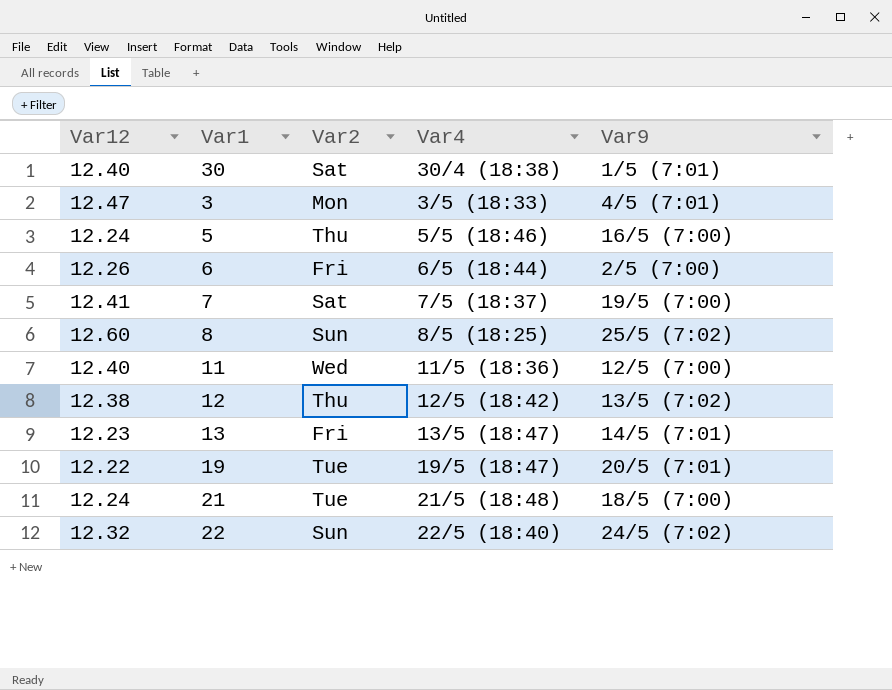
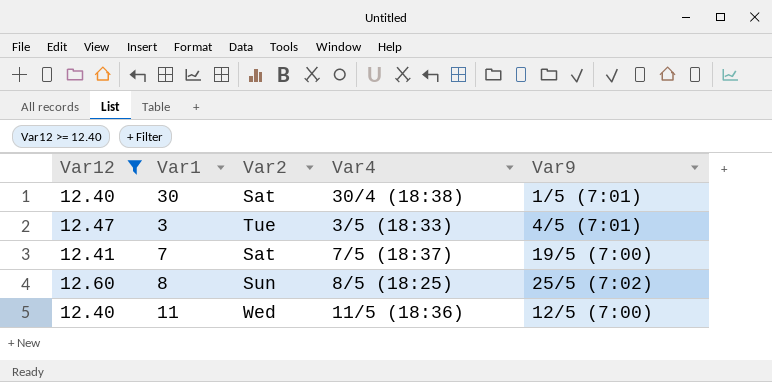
filter: none -> Var12 >= 12.40
3 | Var2: Mon -> Tue

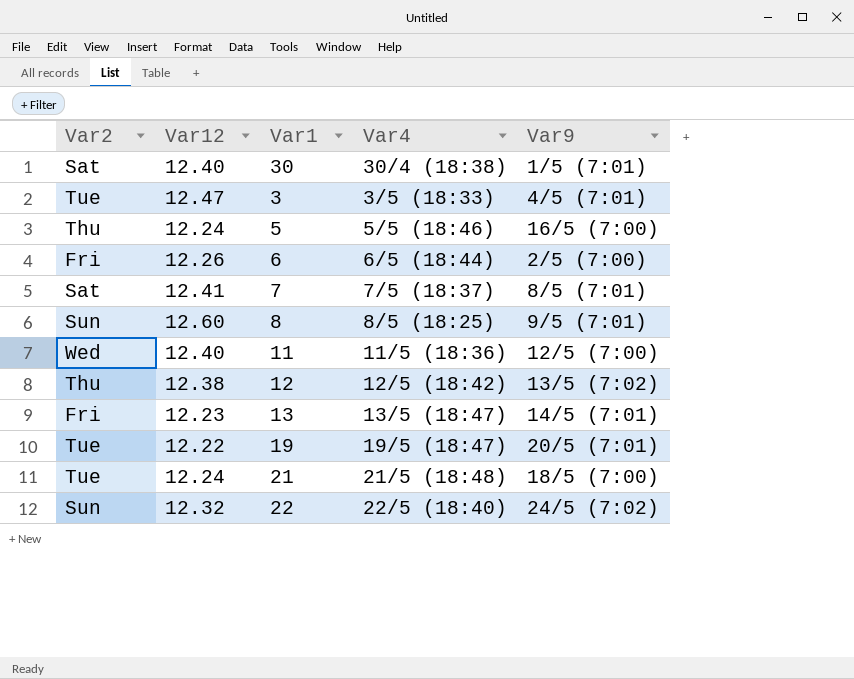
filter: Var12 >= 12.40 -> none
column Var2 | position: 3 -> 1
7 | Var9: 19/5 (7:00) -> 8/5 (7:01)
8 | Var9: 25/5 (7:02) -> 9/5 (7:01)

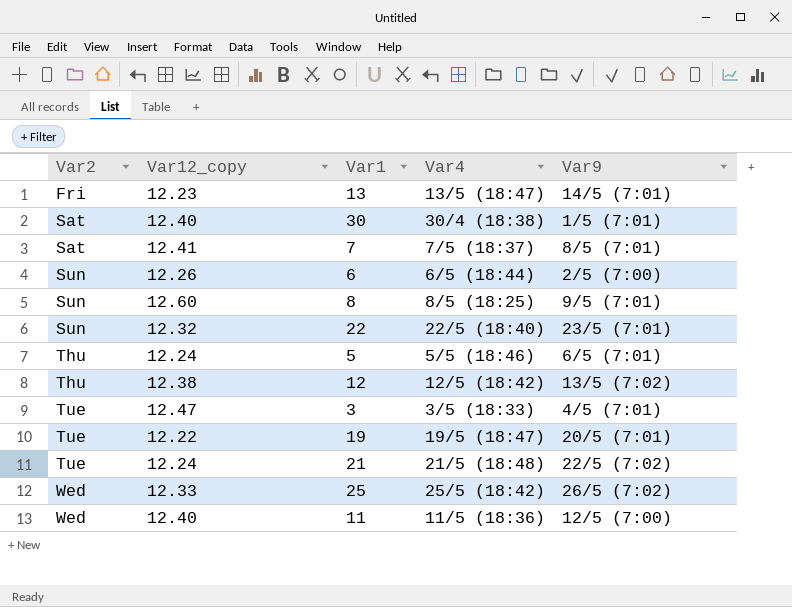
row order: none -> Var2 ascending
column name: Var12 -> Var12_copy
6 | Var2: Fri -> Sun
22 | Var9: 24/5 (7:02) -> 23/5 (7:01)
5 | Var9: 16/5 (7:00) -> 6/5 (7:01)
21 | Var9: 18/5 (7:00) -> 22/5 (7:02)
row 25: none -> Wed | 12.33 | 25/5 (18:42) | 26/5 (7:02)

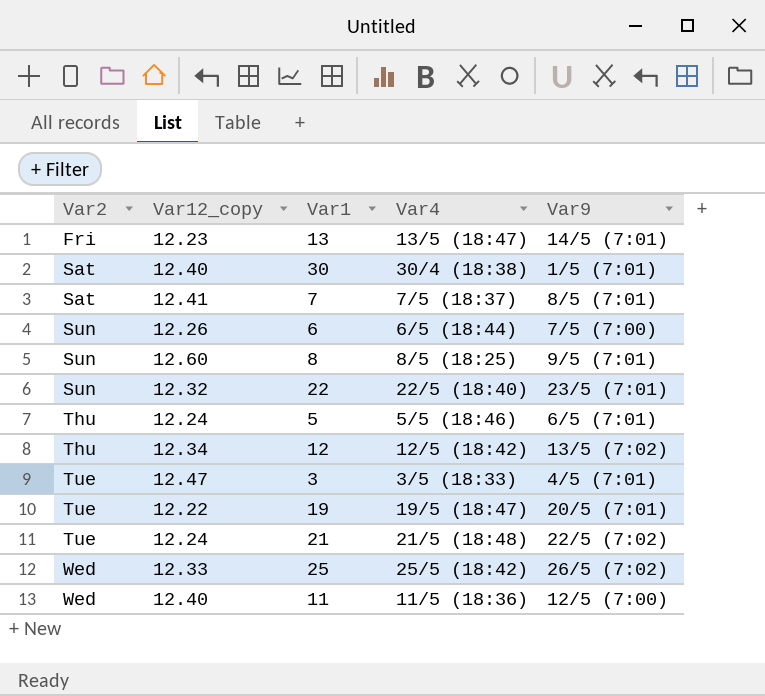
6 | Var9: 2/5 (7:00) -> 7/5 (7:00)
12 | Var12_copy: 12.38 -> 12.34

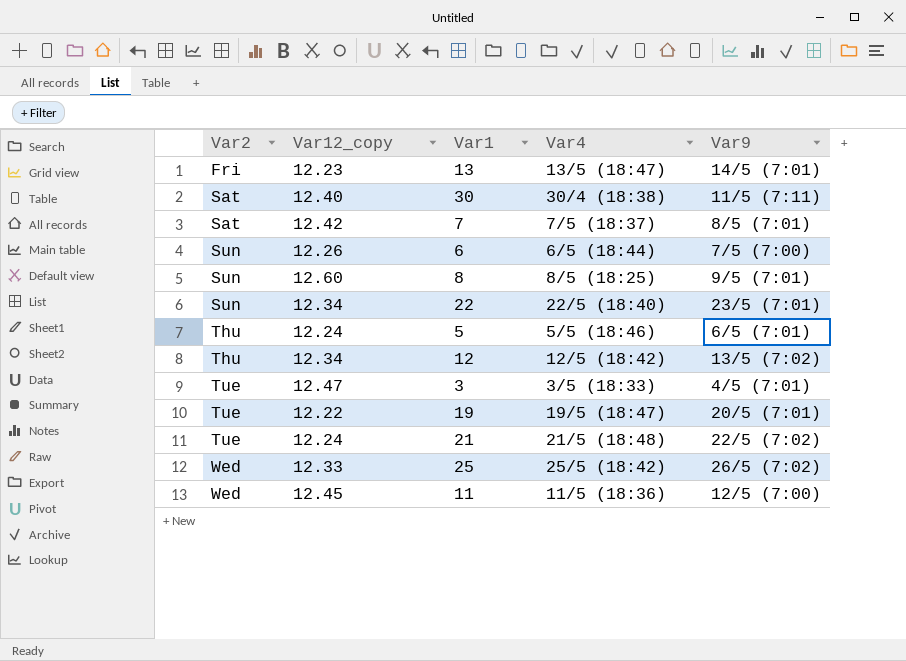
30 | Var9: 1/5 (7:01) -> 11/5 (7:11)
7 | Var12_copy: 12.41 -> 12.42
22 | Var12_copy: 12.32 -> 12.34
11 | Var12_copy: 12.40 -> 12.45

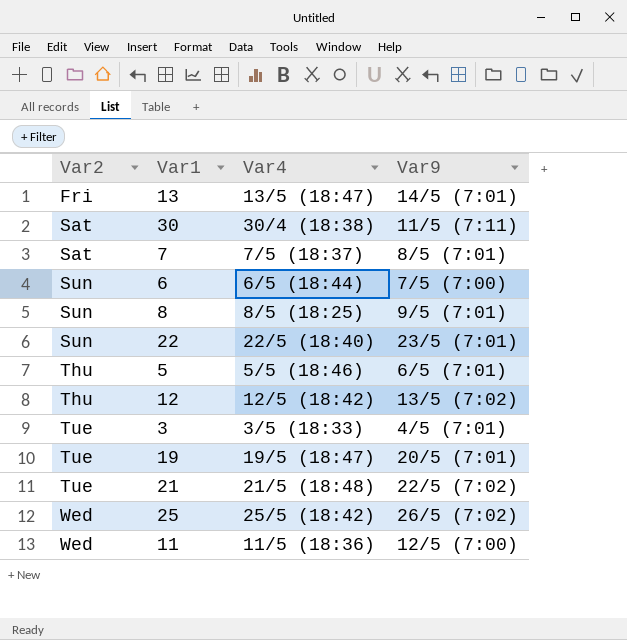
column Var12_copy | position: 2 -> none

